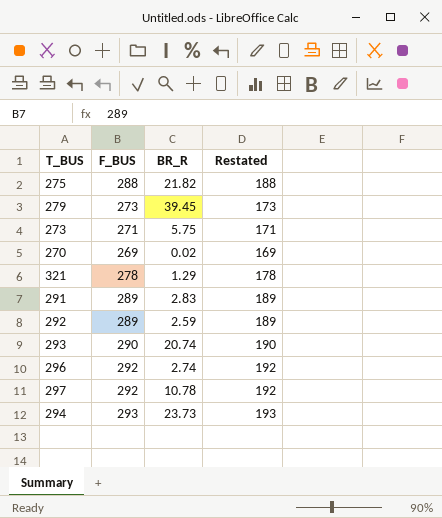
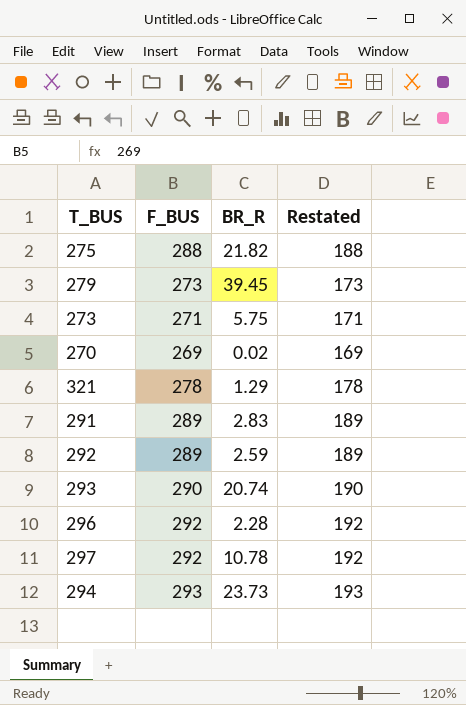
296 | BR_R: 2.74 -> 2.28

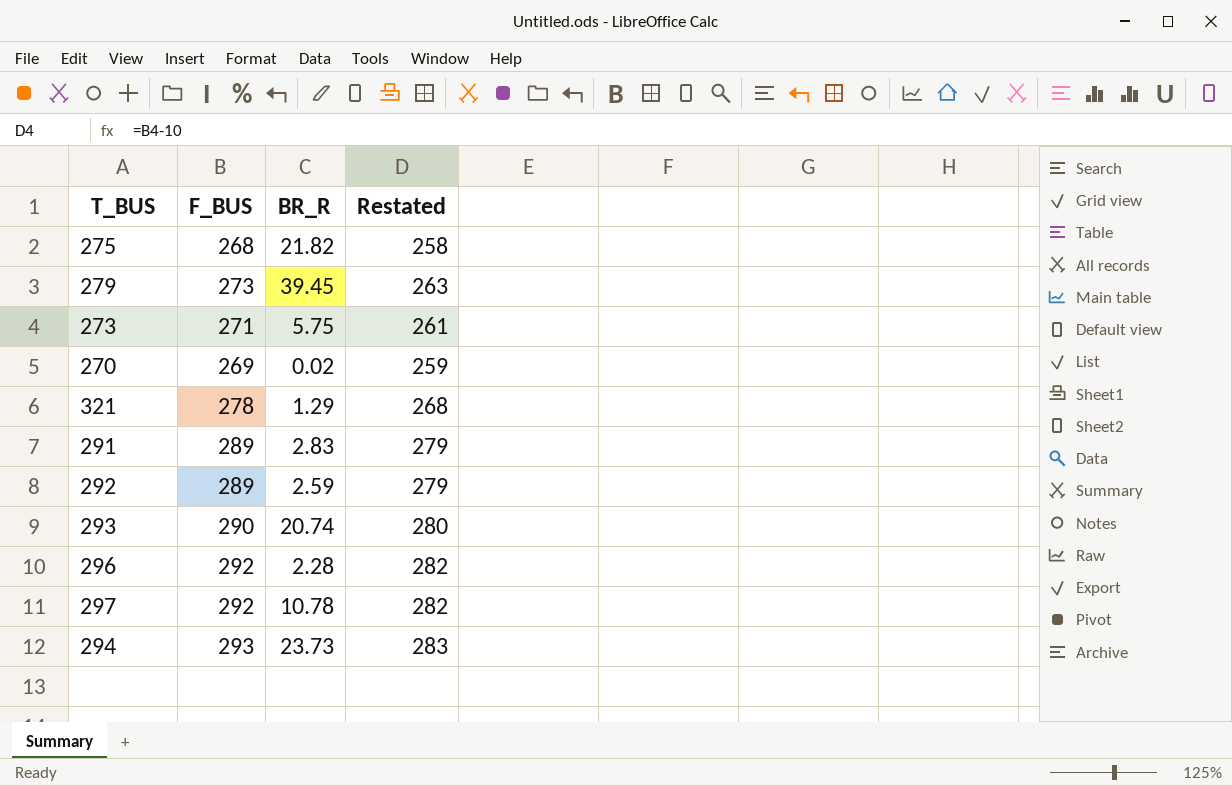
column Restated | formula: [F_BUS] - 100 -> [F_BUS] - 10
275 | F_BUS: 288 -> 268

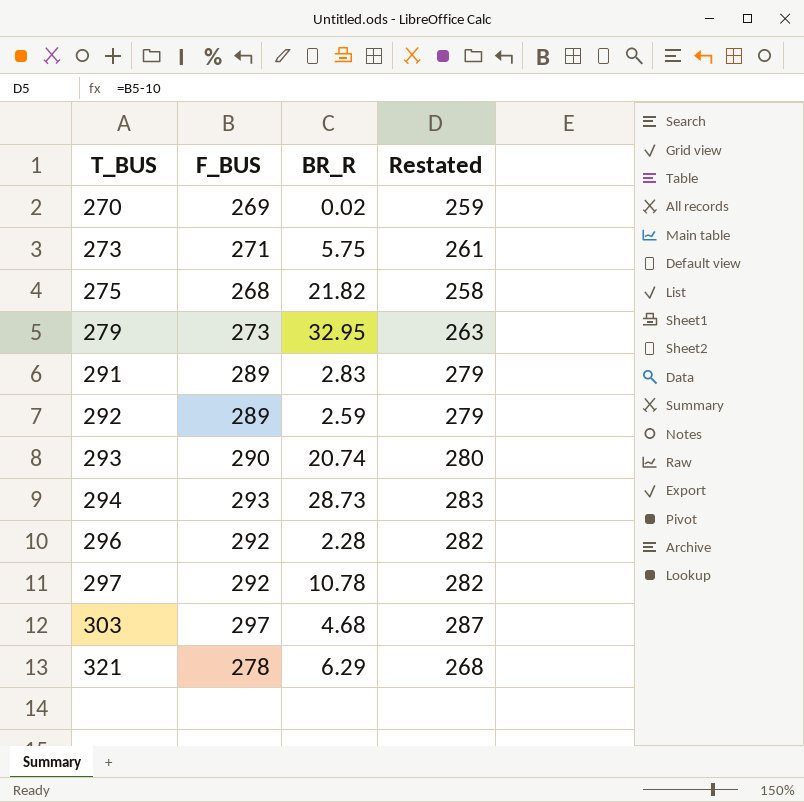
row order: none -> T_BUS ascending
279 | BR_R: 39.45 -> 32.95
294 | BR_R: 23.73 -> 28.73
row 303: none -> 297 | 4.68 | 287
321 | BR_R: 1.29 -> 6.29

